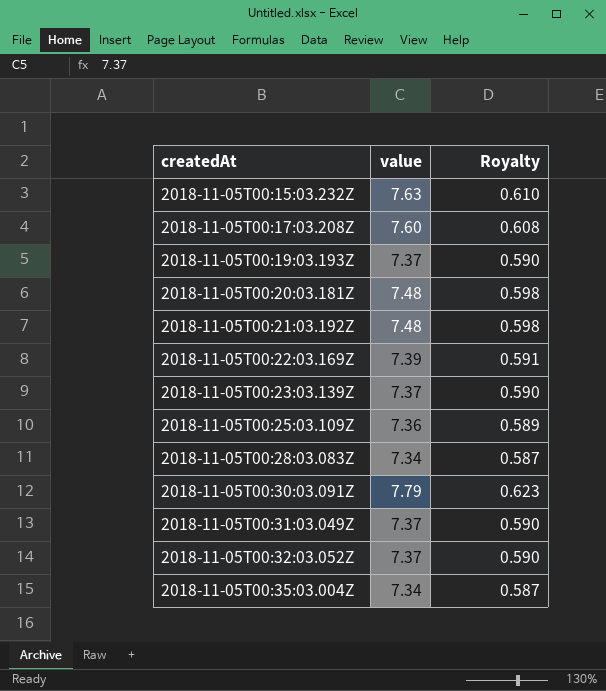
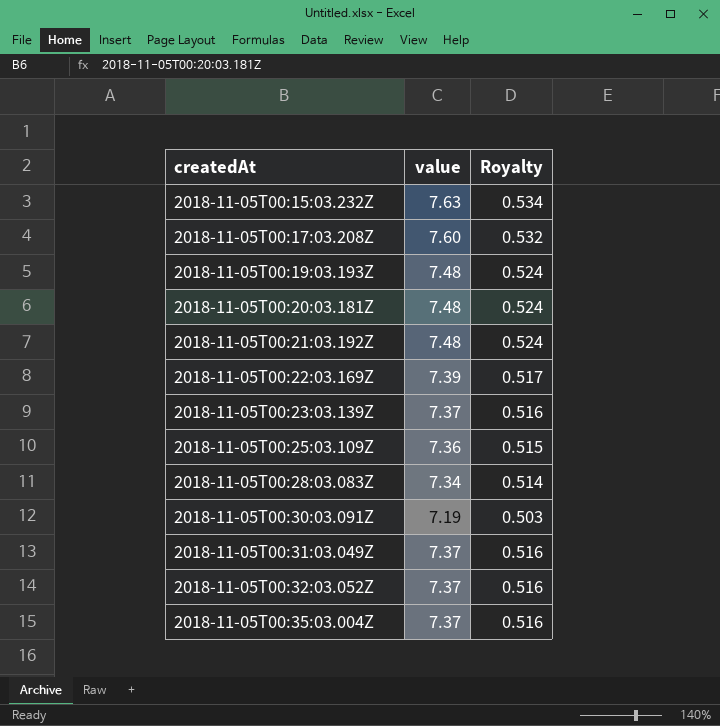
column Royalty | formula: [value] * 0.08 -> [value] * 0.07
2018-11-05T00:19:03.193Z | value: 7.37 -> 7.48
2018-11-05T00:30:03.091Z | value: 7.79 -> 7.19
2018-11-05T00:35:03.004Z | value: 7.34 -> 7.37

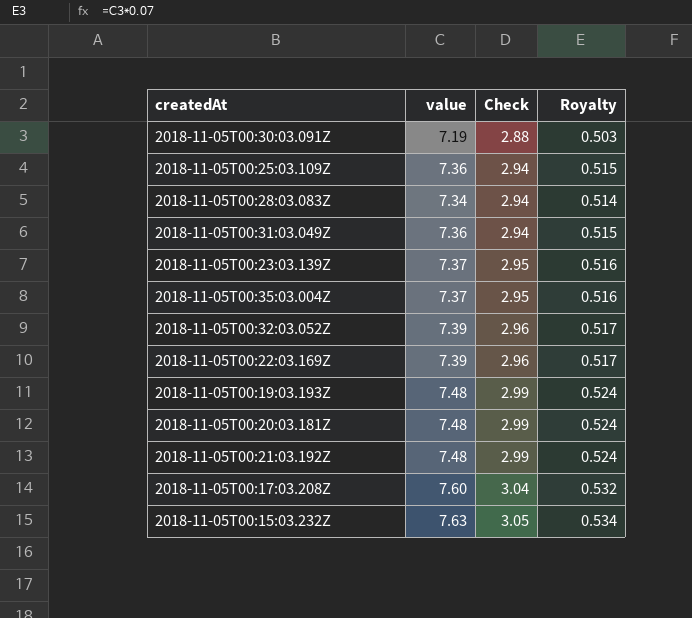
row order: createdAt ascending -> Check ascending
column Check | formula: none -> [value] * 0.4
2018-11-05T00:31:03.049Z | value: 7.37 -> 7.36
2018-11-05T00:31:03.049Z | Royalty: 0.516 -> 0.515
2018-11-05T00:32:03.052Z | value: 7.37 -> 7.39
2018-11-05T00:32:03.052Z | Royalty: 0.516 -> 0.517

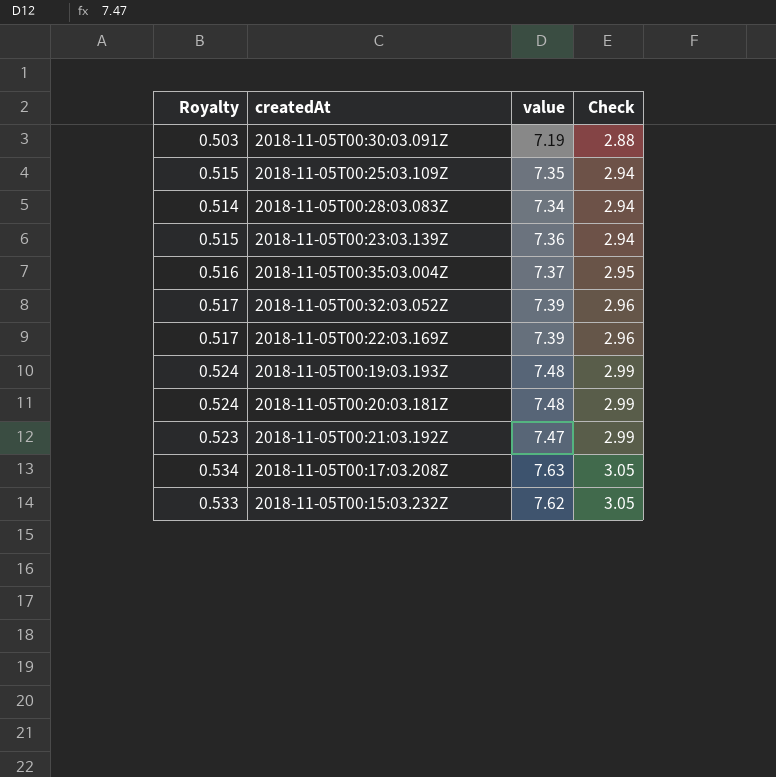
column Royalty | position: 4 -> 1
row 2018-11-05T00:31:03.049Z: 7.36 | 2.94 | 0.515 -> none
2018-11-05T00:25:03.109Z | value: 7.36 -> 7.35
2018-11-05T00:23:03.139Z | Royalty: 0.516 -> 0.515
2018-11-05T00:23:03.139Z | value: 7.37 -> 7.36
2018-11-05T00:23:03.139Z | Check: 2.95 -> 2.94
2018-11-05T00:21:03.192Z | Royalty: 0.524 -> 0.523
2018-11-05T00:21:03.192Z | value: 7.48 -> 7.47
2018-11-05T00:17:03.208Z | Royalty: 0.532 -> 0.534
2018-11-05T00:17:03.208Z | value: 7.60 -> 7.63
2018-11-05T00:17:03.208Z | Check: 3.04 -> 3.05
2018-11-05T00:15:03.232Z | Royalty: 0.534 -> 0.533
2018-11-05T00:15:03.232Z | value: 7.63 -> 7.62

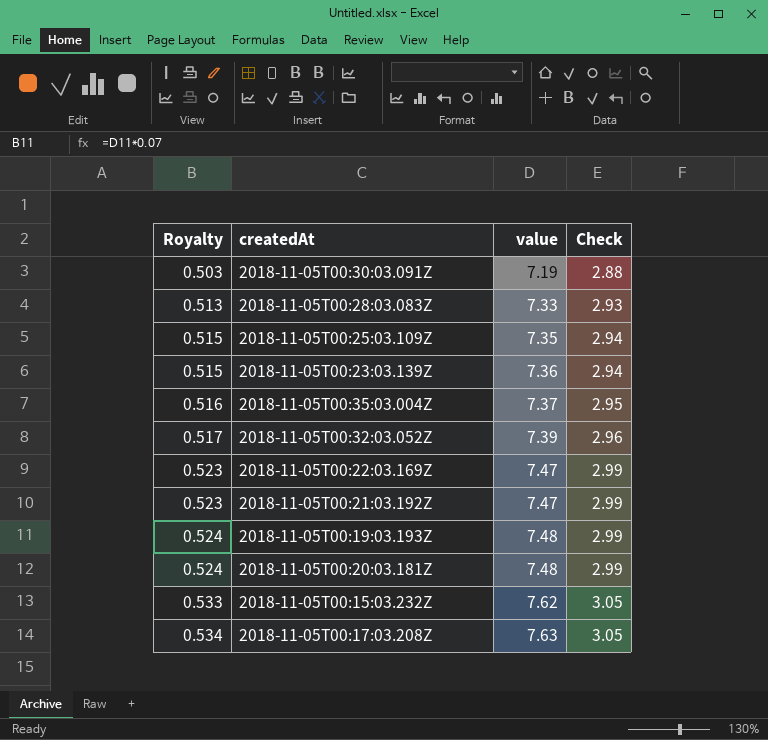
row order: Check ascending -> Royalty ascending
2018-11-05T00:28:03.083Z | Royalty: 0.514 -> 0.513
2018-11-05T00:28:03.083Z | value: 7.34 -> 7.33
2018-11-05T00:28:03.083Z | Check: 2.94 -> 2.93
2018-11-05T00:22:03.169Z | Royalty: 0.517 -> 0.523
2018-11-05T00:22:03.169Z | value: 7.39 -> 7.47
2018-11-05T00:22:03.169Z | Check: 2.96 -> 2.99

